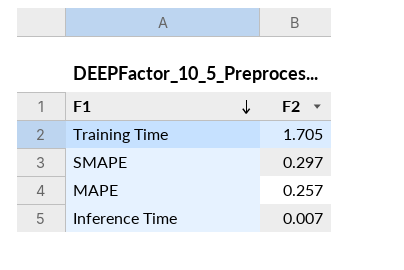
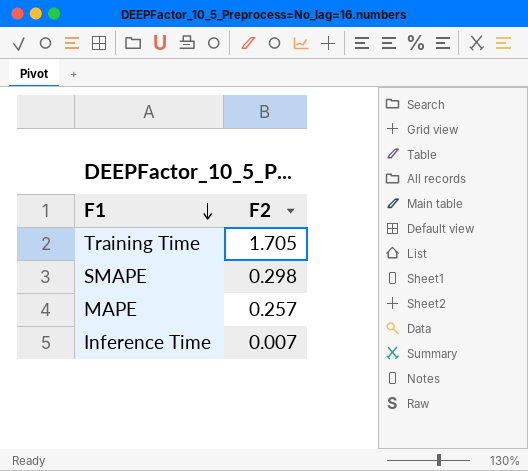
SMAPE | F2: 0.297 -> 0.298

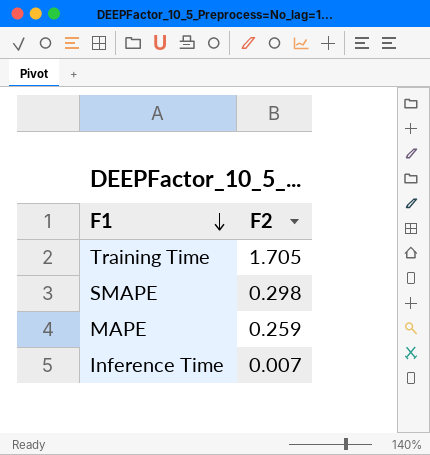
MAPE | F2: 0.257 -> 0.259

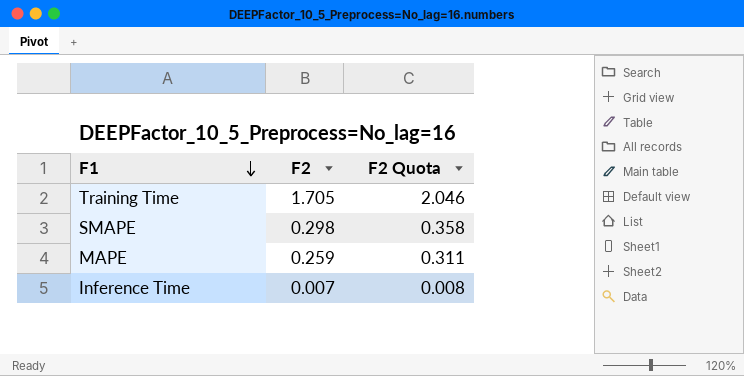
column F2 Quota | formula: none -> [F2] * 1.2

